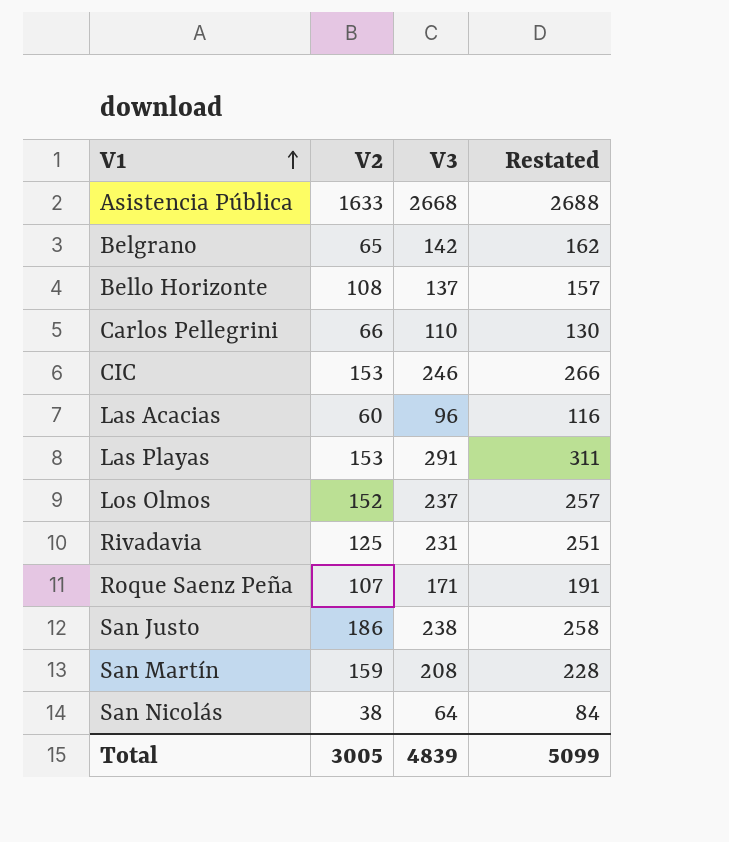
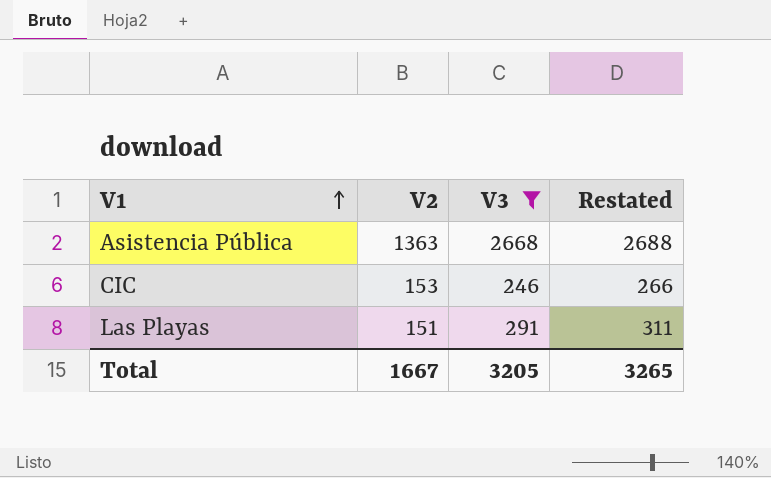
filter: none -> V3 >= 246
Asistencia Pública | V2: 1633 -> 1363
Las Playas | V2: 153 -> 151
Total | V2: 3005 -> 1667
Total | V3: 4839 -> 3205
Total | Restated: 5099 -> 3265

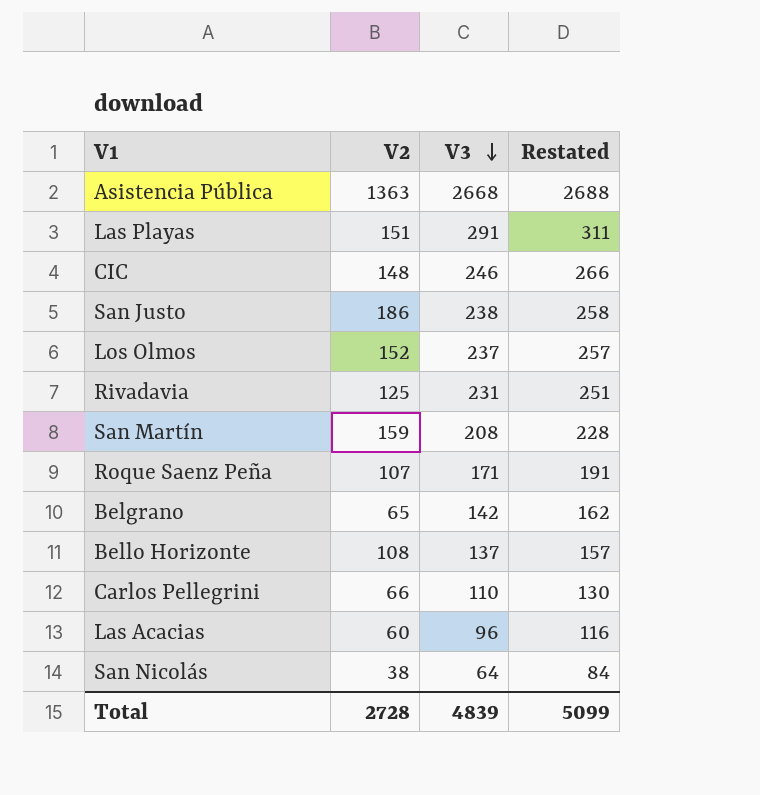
filter: V3 >= 246 -> none
row order: V1 ascending -> V3 descending
CIC | V2: 153 -> 148
Total | V2: 1667 -> 2728
Total | V3: 3205 -> 4839
Total | Restated: 3265 -> 5099

